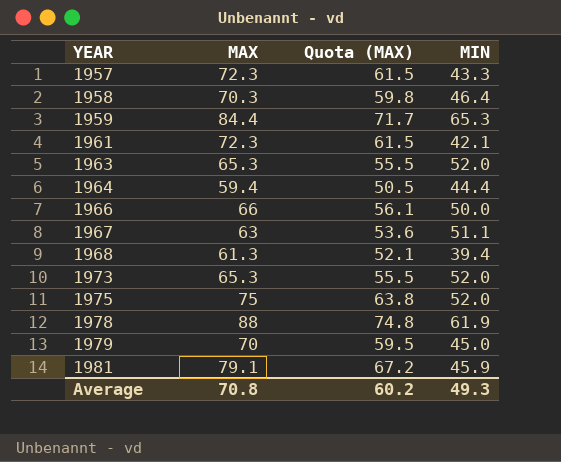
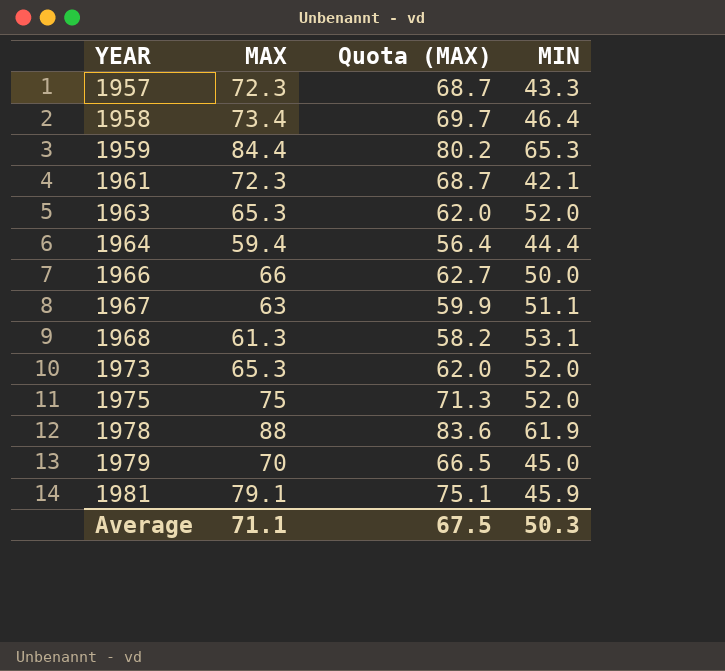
column Quota (MAX) | formula: [MAX] * 0.85 -> [MAX] * 0.95
1958 | MAX: 70.3 -> 73.4
1968 | MIN: 39.4 -> 53.1
Average | MAX: 70.8 -> 71.1
Average | Quota (MAX): 60.2 -> 67.5
Average | MIN: 49.3 -> 50.3

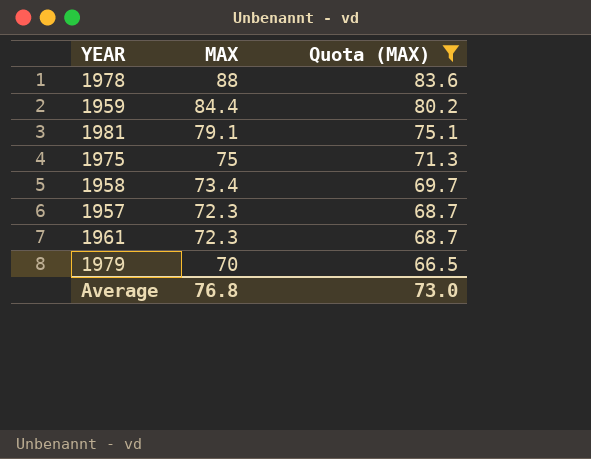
filter: none -> Quota (MAX) >= 66.5
row order: YEAR ascending -> MAX descending
column MIN | position: 4 -> none
Average | MAX: 71.1 -> 76.8
Average | Quota (MAX): 67.5 -> 73.0

